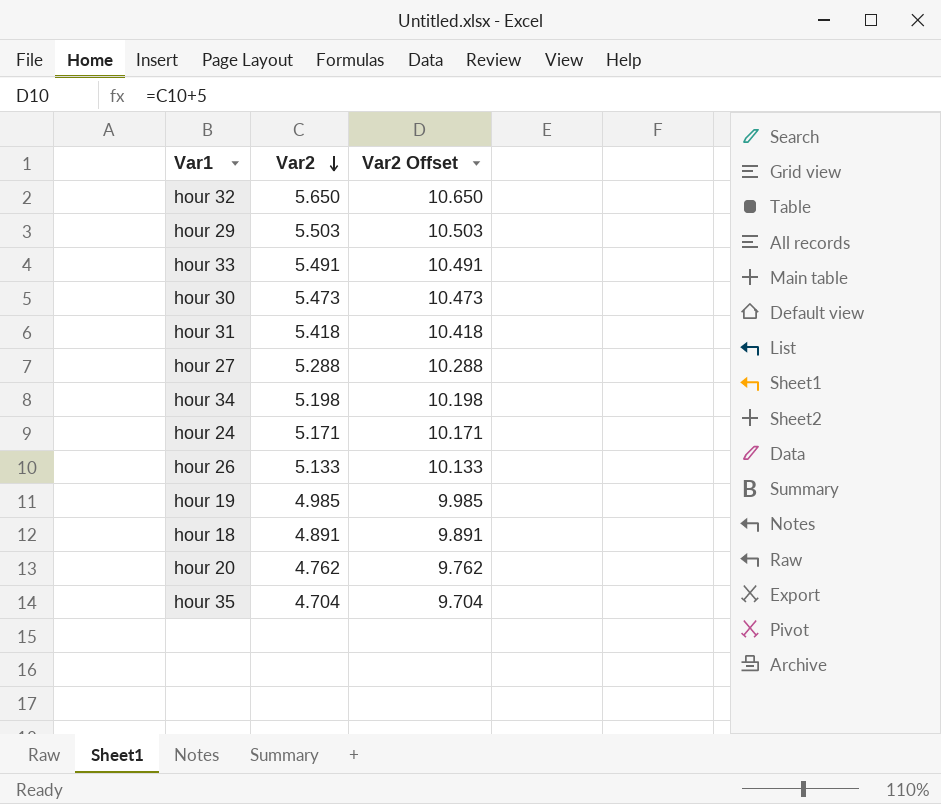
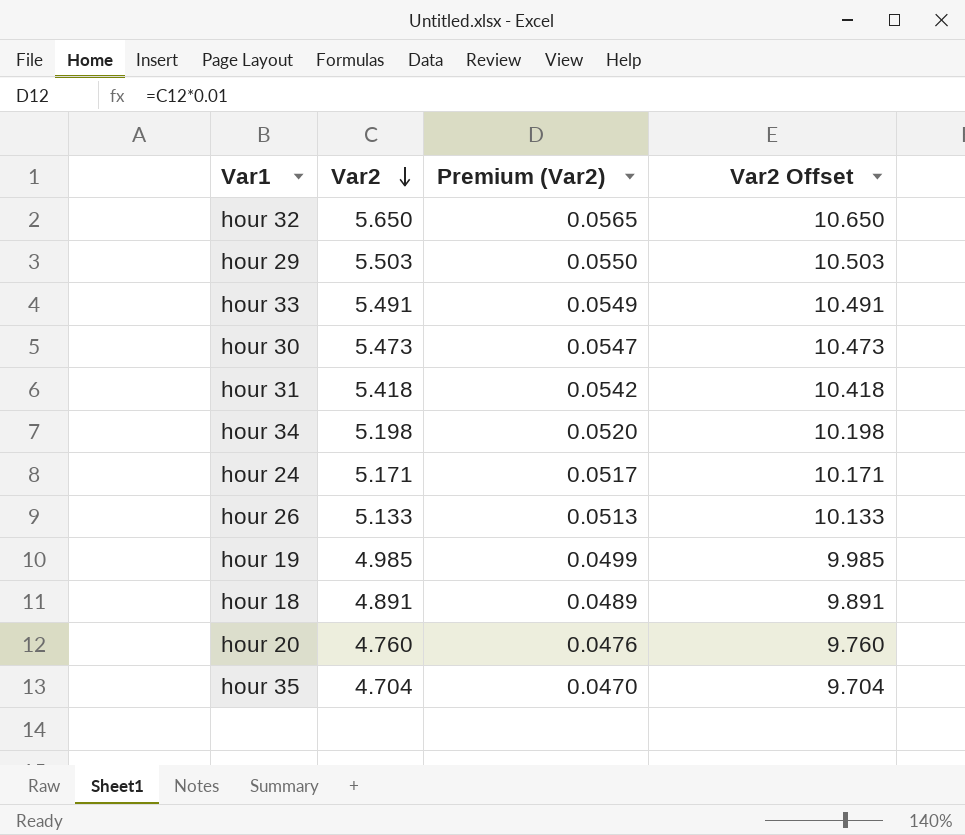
column Premium (Var2) | formula: none -> [Var2] * 0.01
row hour 27: 5.288 | 10.288 -> none
hour 20 | Var2: 4.762 -> 4.760
hour 20 | Var2 Offset: 9.762 -> 9.760

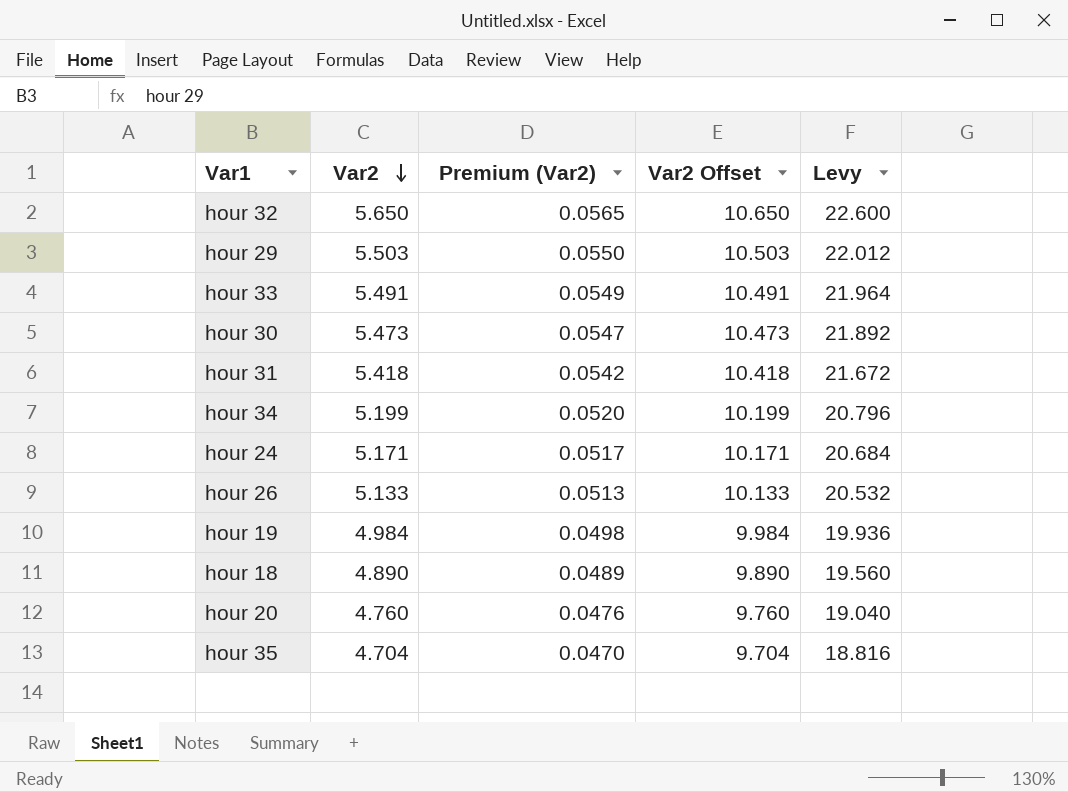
column Levy | formula: none -> [Var2] * 4
hour 34 | Var2: 5.198 -> 5.199
hour 34 | Var2 Offset: 10.198 -> 10.199
hour 19 | Var2: 4.985 -> 4.984
hour 19 | Premium (Var2): 0.0499 -> 0.0498
hour 19 | Var2 Offset: 9.985 -> 9.984
hour 18 | Var2: 4.891 -> 4.890
hour 18 | Var2 Offset: 9.891 -> 9.890

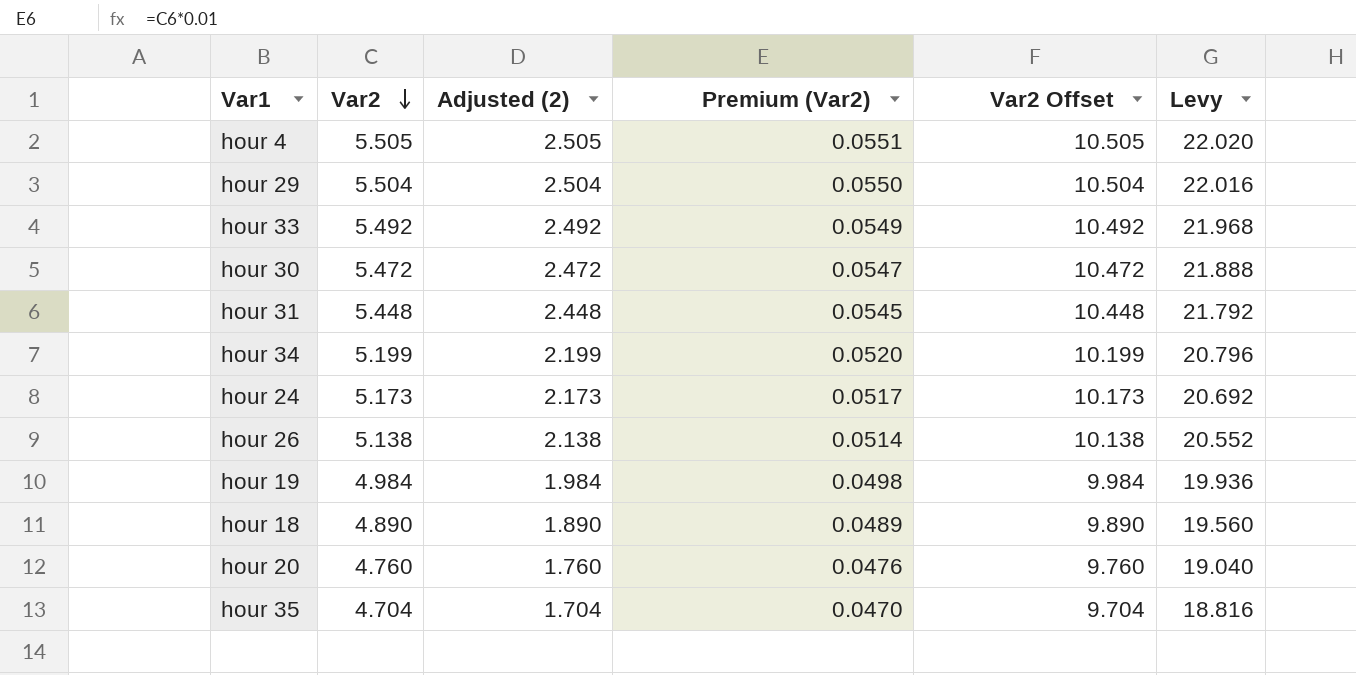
column Adjusted (2) | formula: none -> [Var2] - 3
row hour 32: 5.650 | 0.0565 | 10.650 | 22.600 -> none
row hour 4: none -> 5.505 | 2.505 | 0.0551 | 10.505 | 22.020
hour 29 | Var2: 5.503 -> 5.504
hour 29 | Var2 Offset: 10.503 -> 10.504
hour 29 | Levy: 22.012 -> 22.016
hour 33 | Var2: 5.491 -> 5.492
hour 33 | Var2 Offset: 10.491 -> 10.492
hour 33 | Levy: 21.964 -> 21.968
hour 30 | Var2: 5.473 -> 5.472
hour 30 | Var2 Offset: 10.473 -> 10.472
hour 30 | Levy: 21.892 -> 21.888
hour 31 | Var2: 5.418 -> 5.448
hour 31 | Premium (Var2): 0.0542 -> 0.0545
hour 31 | Var2 Offset: 10.418 -> 10.448
hour 31 | Levy: 21.672 -> 21.792
hour 24 | Var2: 5.171 -> 5.173
hour 24 | Var2 Offset: 10.171 -> 10.173
hour 24 | Levy: 20.684 -> 20.692
hour 26 | Var2: 5.133 -> 5.138
hour 26 | Premium (Var2): 0.0513 -> 0.0514
hour 26 | Var2 Offset: 10.133 -> 10.138
hour 26 | Levy: 20.532 -> 20.552

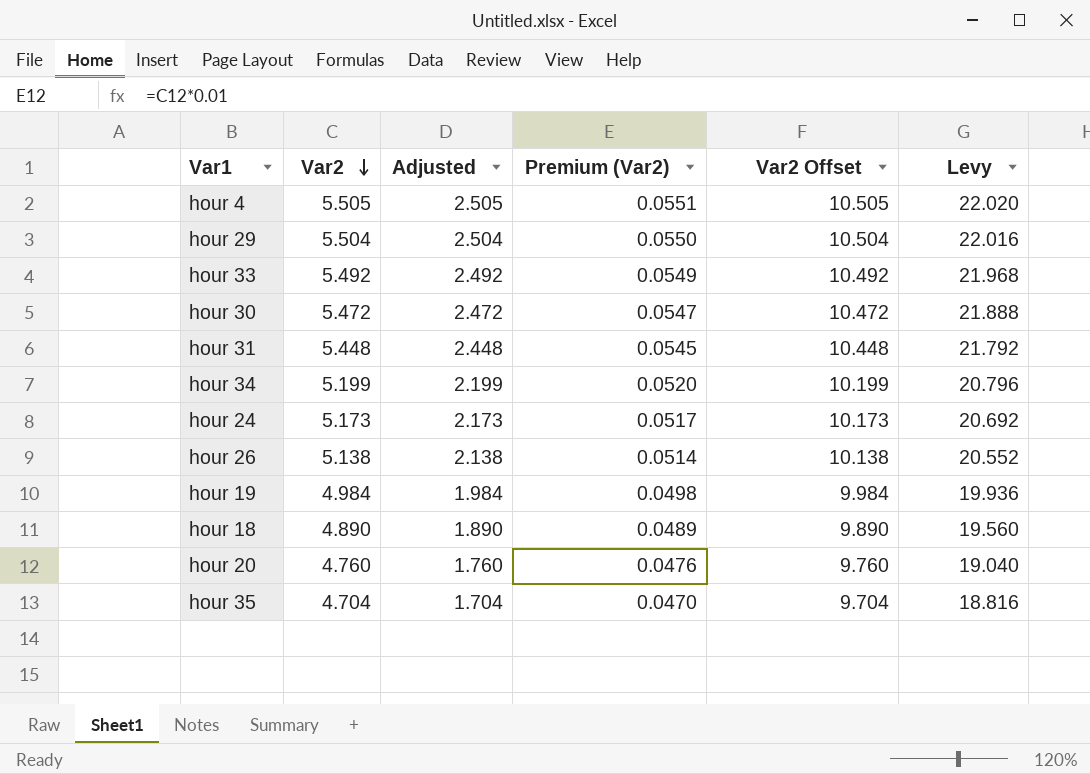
column name: Adjusted (2) -> Adjusted

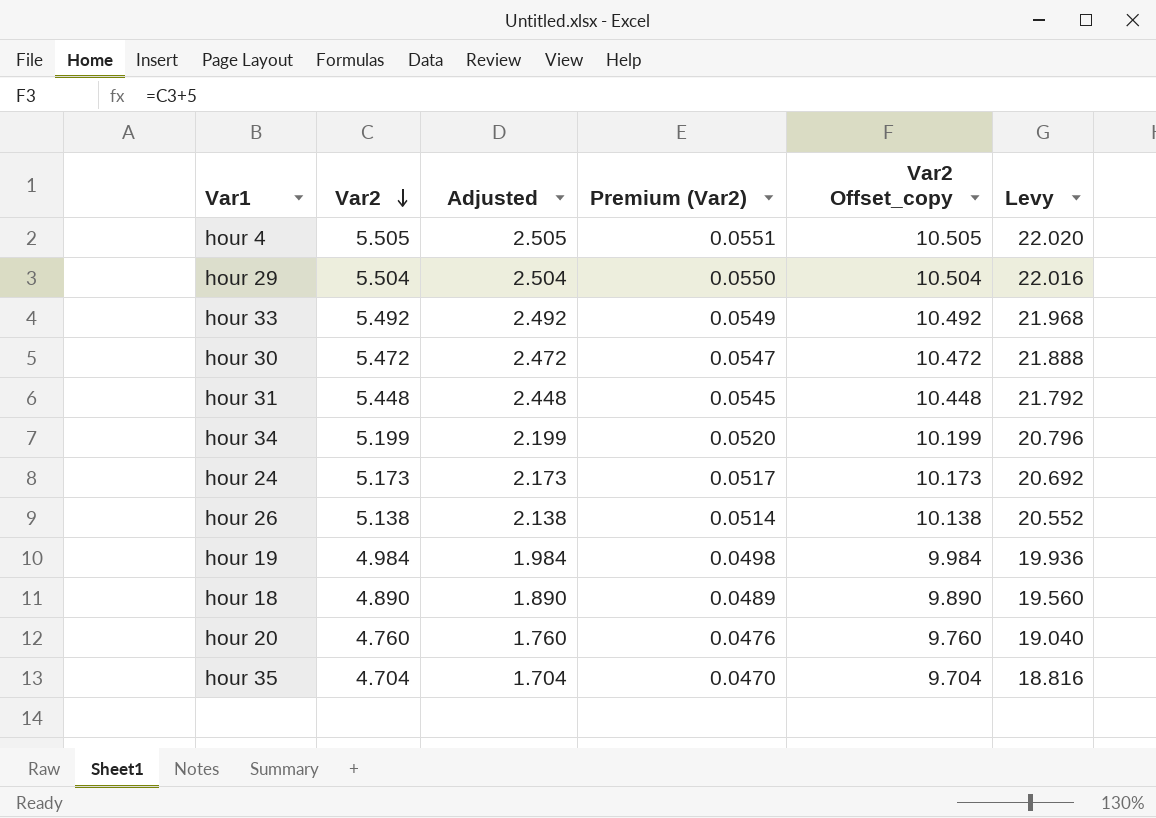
column name: Var2 Offset -> Var2 Offset_copy

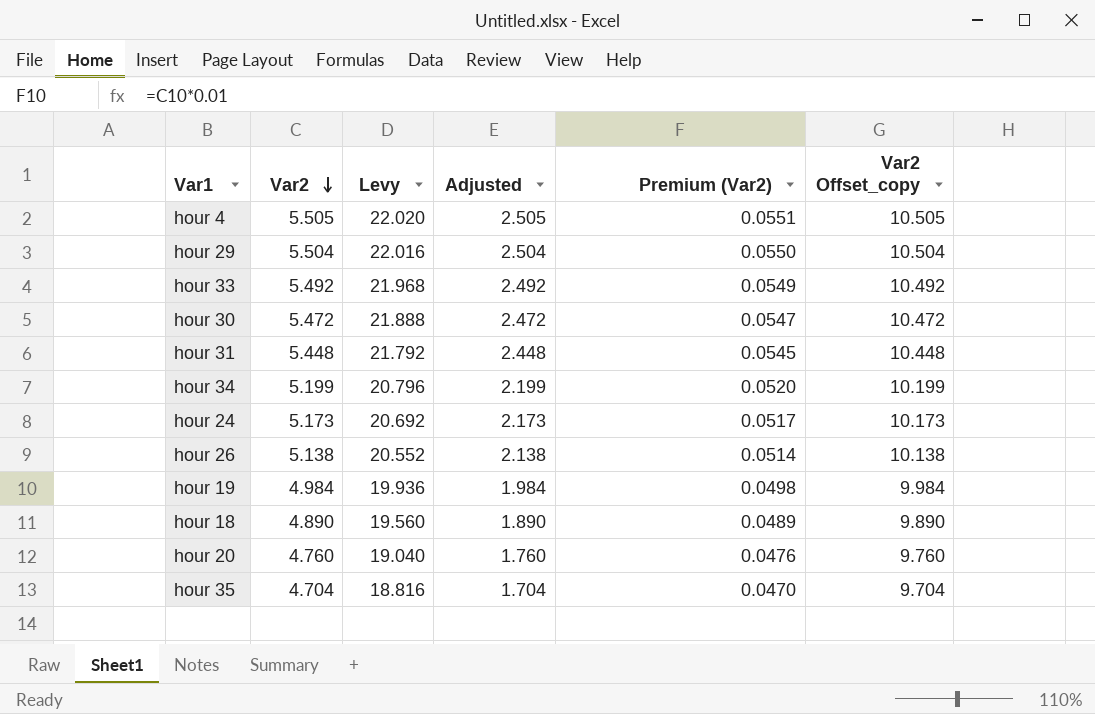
column Levy | position: 6 -> 3

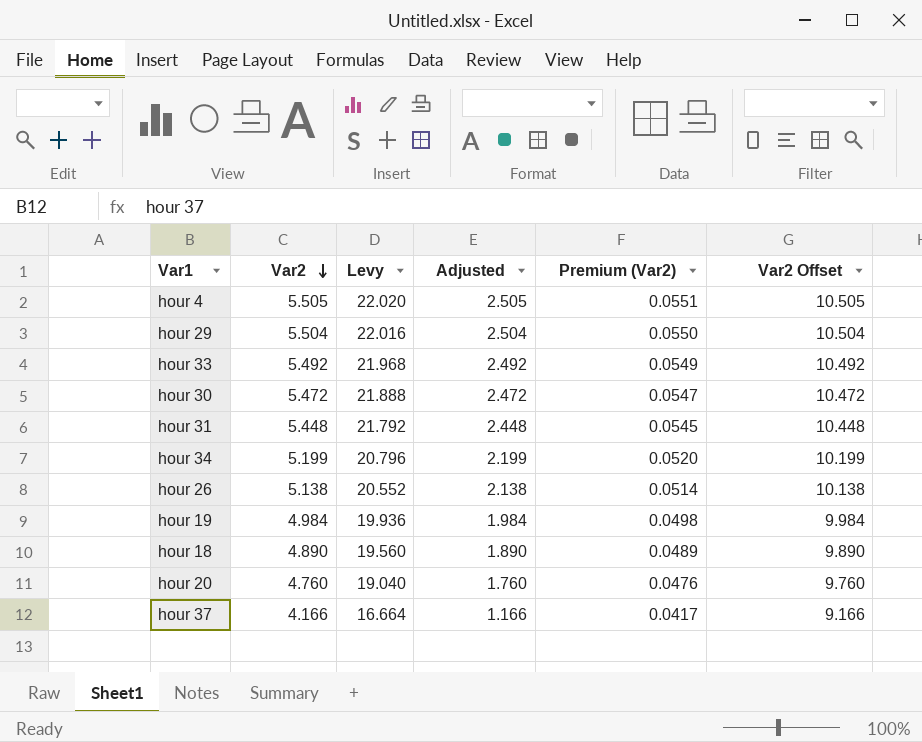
column name: Var2 Offset_copy -> Var2 Offset
row hour 24: 5.173 | 20.692 | 2.173 | 0.0517 | 10.173 -> none
row hour 35: 4.704 | 18.816 | 1.704 | 0.0470 | 9.704 -> none
row hour 37: none -> 4.166 | 16.664 | 1.166 | 0.0417 | 9.166

